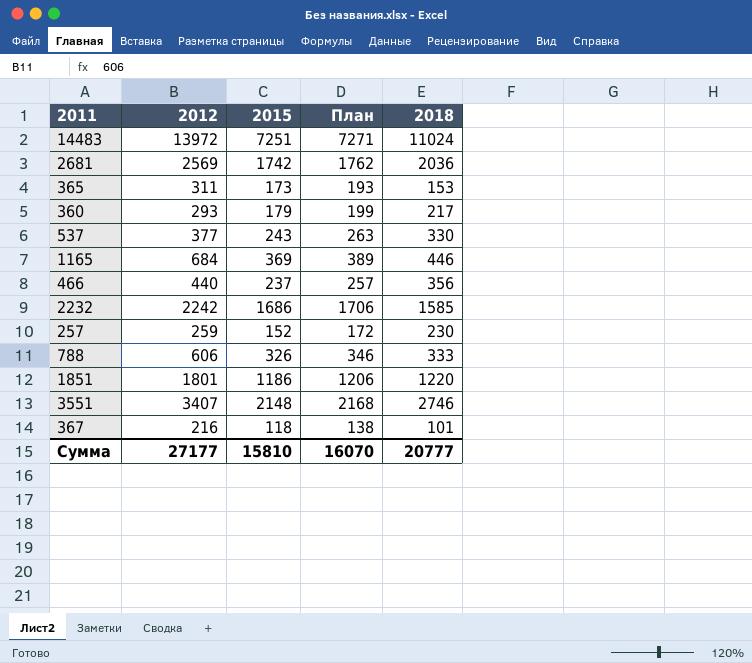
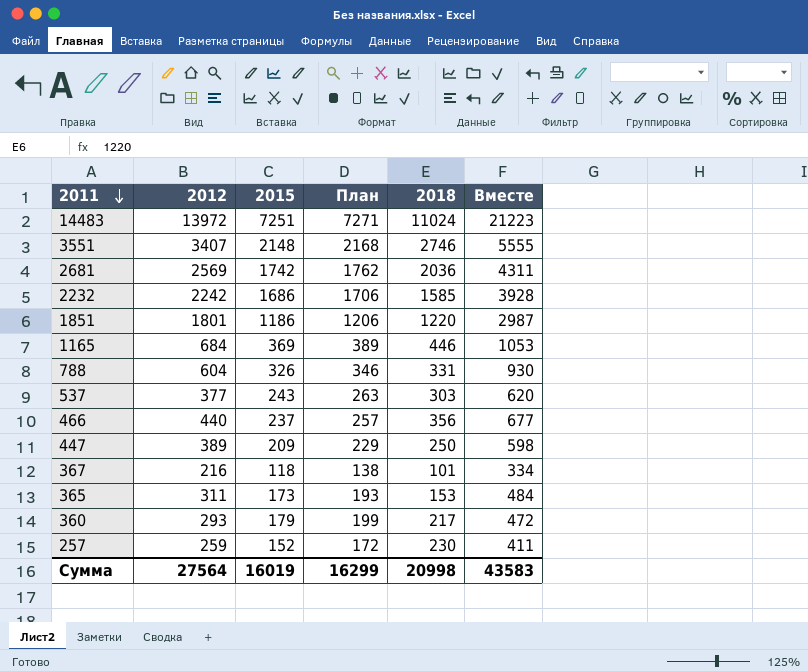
row order: none -> 2011 descending
column Вместе | formula: none -> [2012] + [2015]
788 | 2012: 606 -> 604
788 | 2018: 333 -> 331
537 | 2018: 330 -> 303
row 447: none -> 389 | 209 | 229 | 250 | 598
Сумма | 2012: 27177 -> 27564
Сумма | 2015: 15810 -> 16019
Сумма | План: 16070 -> 16299
Сумма | 2018: 20777 -> 20998

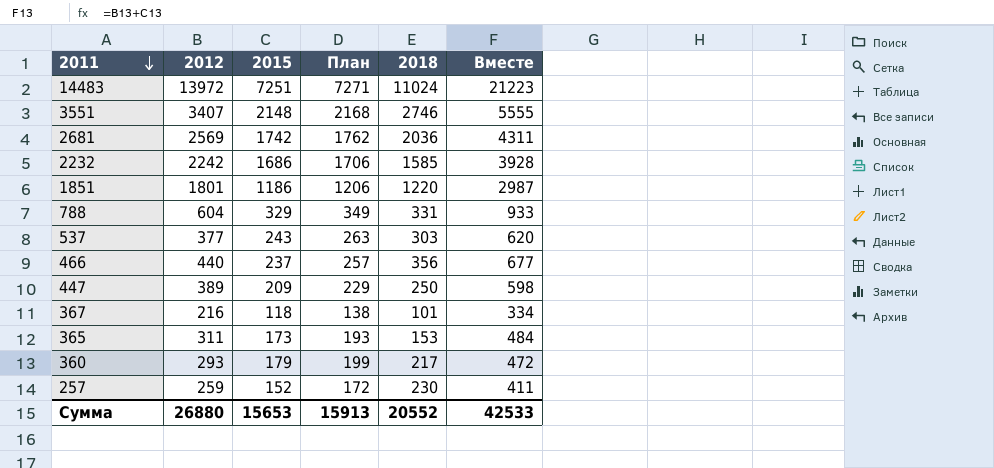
row 1165: 684 | 369 | 389 | 446 | 1053 -> none
788 | 2015: 326 -> 329
788 | План: 346 -> 349
788 | Вместе: 930 -> 933
Сумма | 2012: 27564 -> 26880
Сумма | 2015: 16019 -> 15653
Сумма | План: 16299 -> 15913
Сумма | 2018: 20998 -> 20552
Сумма | Вместе: 43583 -> 42533

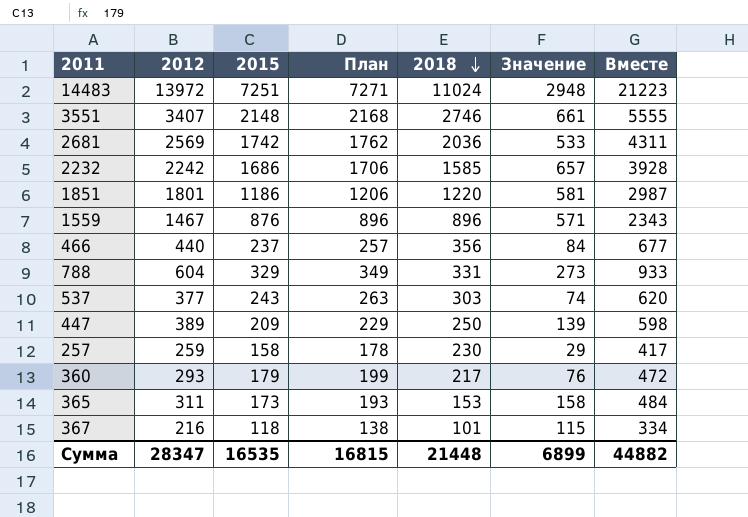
row order: 2011 descending -> 2018 descending
column Значение | formula: none -> [2012] - [2018]
row 1559: none -> 1467 | 876 | 896 | 896 | 571 | 2343
257 | 2015: 152 -> 158
257 | План: 172 -> 178
257 | Вместе: 411 -> 417
Сумма | 2012: 26880 -> 28347
Сумма | 2015: 15653 -> 16535
Сумма | План: 15913 -> 16815
Сумма | 2018: 20552 -> 21448
Сумма | Вместе: 42533 -> 44882

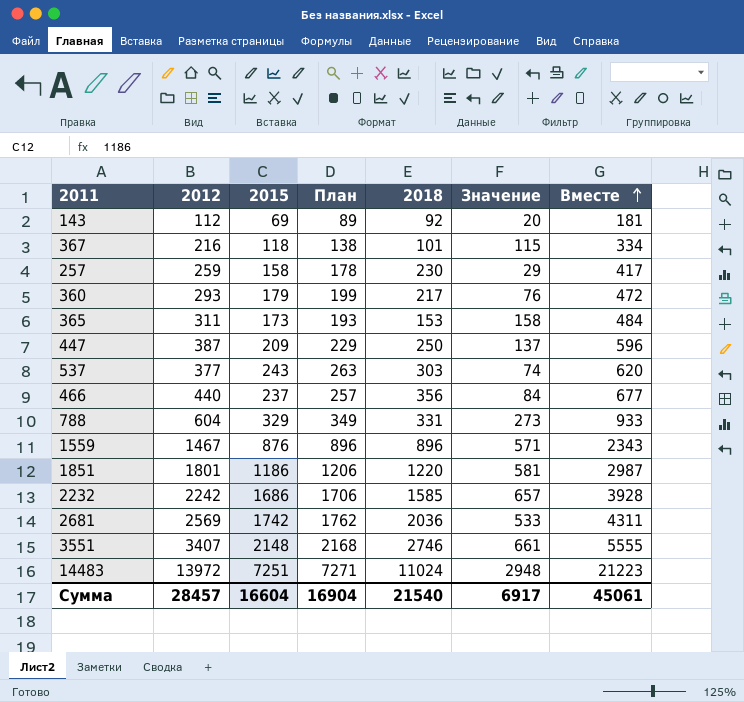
row order: 2018 descending -> Вместе ascending
row 143: none -> 112 | 69 | 89 | 92 | 20 | 181
447 | 2012: 389 -> 387
447 | Значение: 139 -> 137
447 | Вместе: 598 -> 596
Сумма | 2012: 28347 -> 28457
Сумма | 2015: 16535 -> 16604
Сумма | План: 16815 -> 16904
Сумма | 2018: 21448 -> 21540
Сумма | Значение: 6899 -> 6917
Сумма | Вместе: 44882 -> 45061

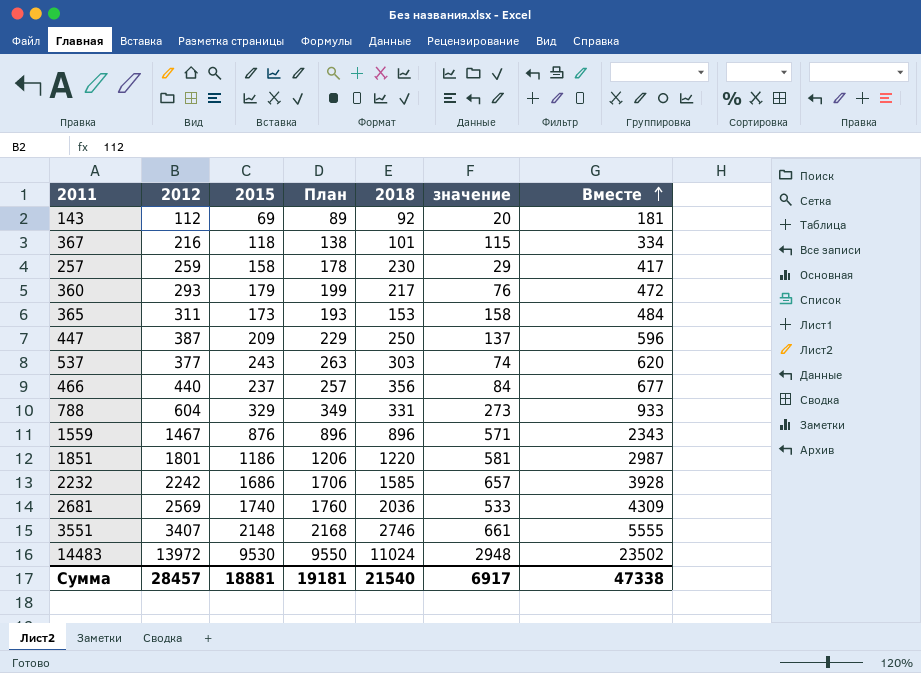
column name: Значение -> значение
2681 | 2015: 1742 -> 1740
2681 | План: 1762 -> 1760
2681 | Вместе: 4311 -> 4309
14483 | 2015: 7251 -> 9530
14483 | План: 7271 -> 9550
14483 | Вместе: 21223 -> 23502
Сумма | 2015: 16604 -> 18881
Сумма | План: 16904 -> 19181
Сумма | Вместе: 45061 -> 47338

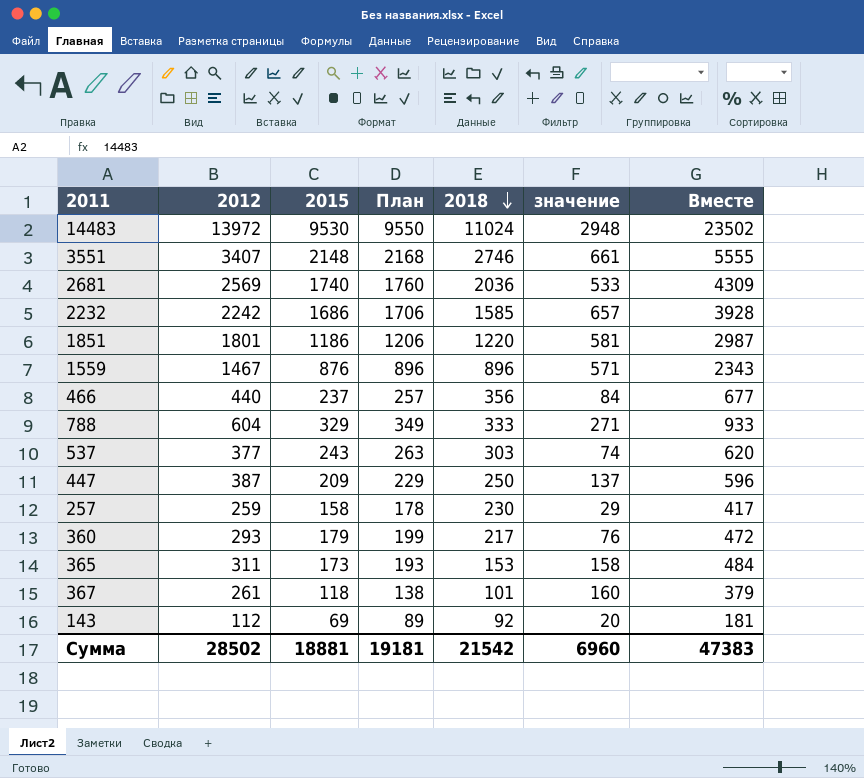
row order: Вместе ascending -> 2018 descending
788 | 2018: 331 -> 333
788 | значение: 273 -> 271
367 | 2012: 216 -> 261
367 | значение: 115 -> 160
367 | Вместе: 334 -> 379
Сумма | 2012: 28457 -> 28502
Сумма | 2018: 21540 -> 21542
Сумма | значение: 6917 -> 6960
Сумма | Вместе: 47338 -> 47383

